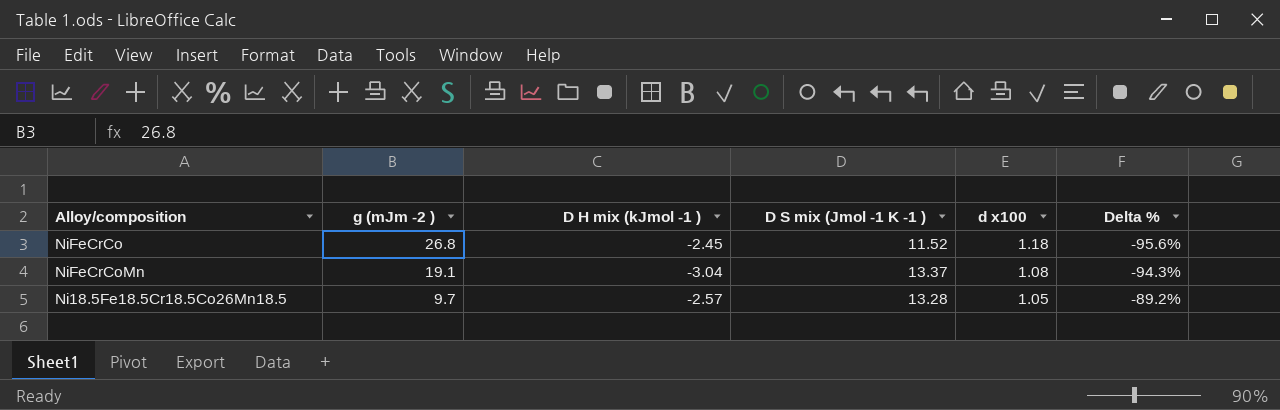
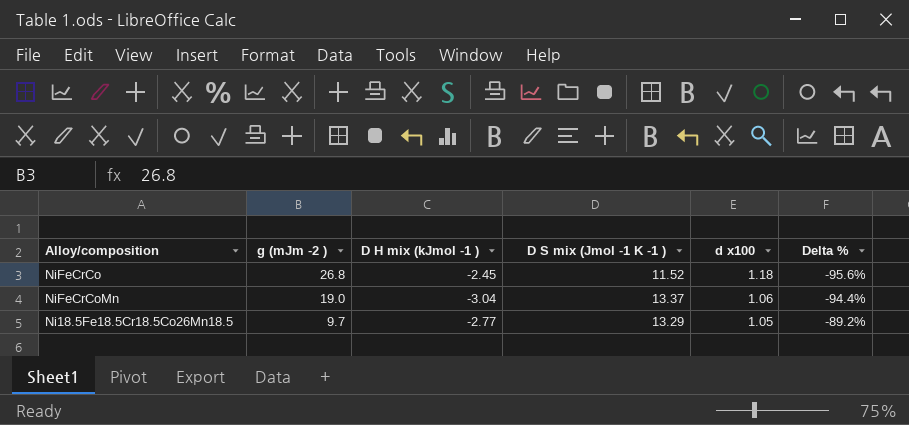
NiFeCrCoMn | g (mJm -2 ): 19.1 -> 19.0
NiFeCrCoMn | d x100: 1.08 -> 1.06
NiFeCrCoMn | Delta %: -94.3% -> -94.4%
Ni18.5Fe18.5Cr18.5Co26Mn18.5 | D H mix (kJmol -1 ): -2.57 -> -2.77
Ni18.5Fe18.5Cr18.5Co26Mn18.5 | D S mix (Jmol -1 K -1 ): 13.28 -> 13.29

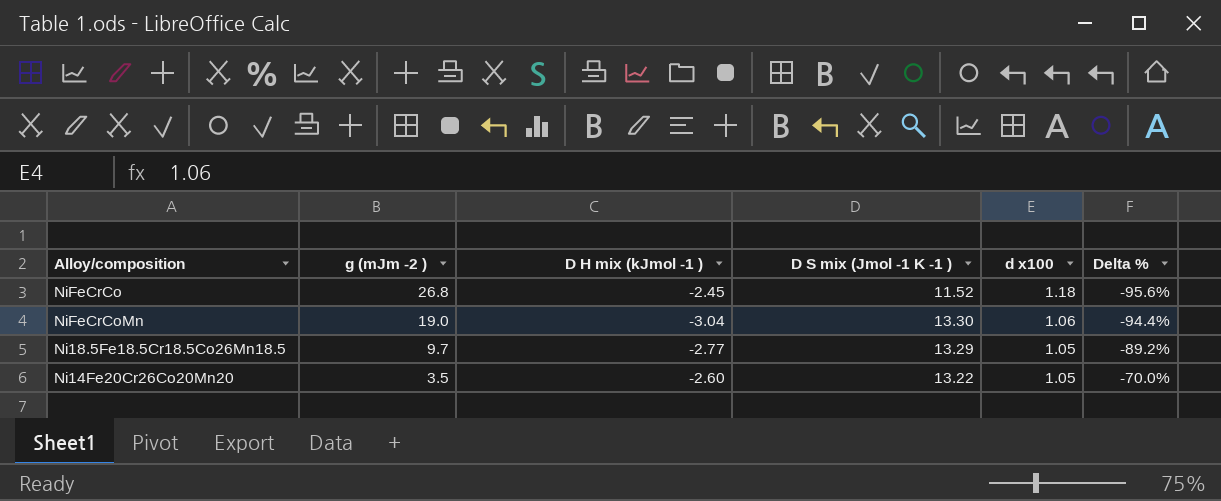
NiFeCrCoMn | D S mix (Jmol -1 K -1 ): 13.37 -> 13.30
row Ni14Fe20Cr26Co20Mn20: none -> 3.5 | -2.60 | 13.22 | 1.05 | -70.0%

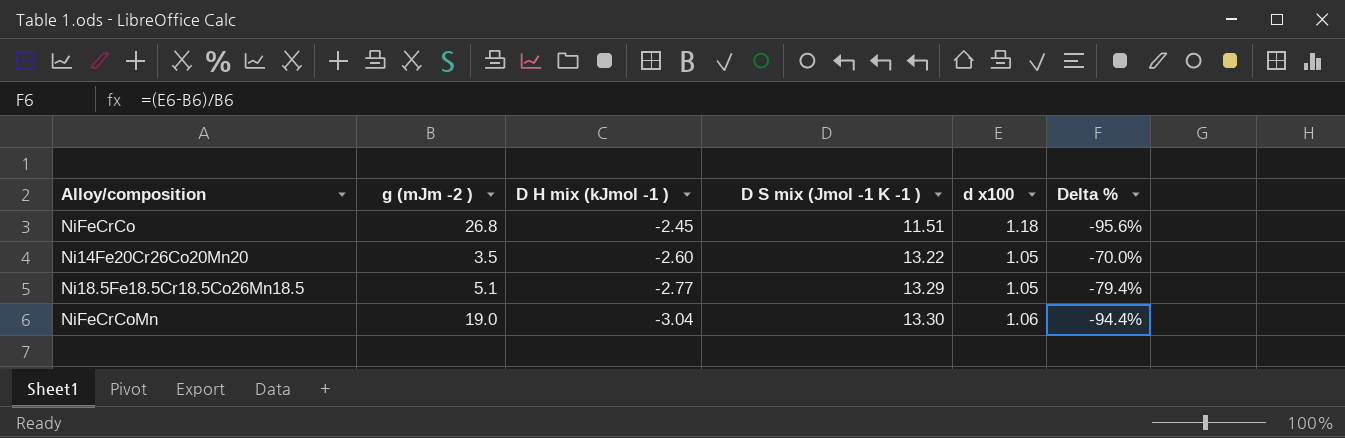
row order: g (mJm -2 ) descending -> D H mix (kJmol -1 ) descending
NiFeCrCo | D S mix (Jmol -1 K -1 ): 11.52 -> 11.51
Ni18.5Fe18.5Cr18.5Co26Mn18.5 | g (mJm -2 ): 9.7 -> 5.1
Ni18.5Fe18.5Cr18.5Co26Mn18.5 | Delta %: -89.2% -> -79.4%

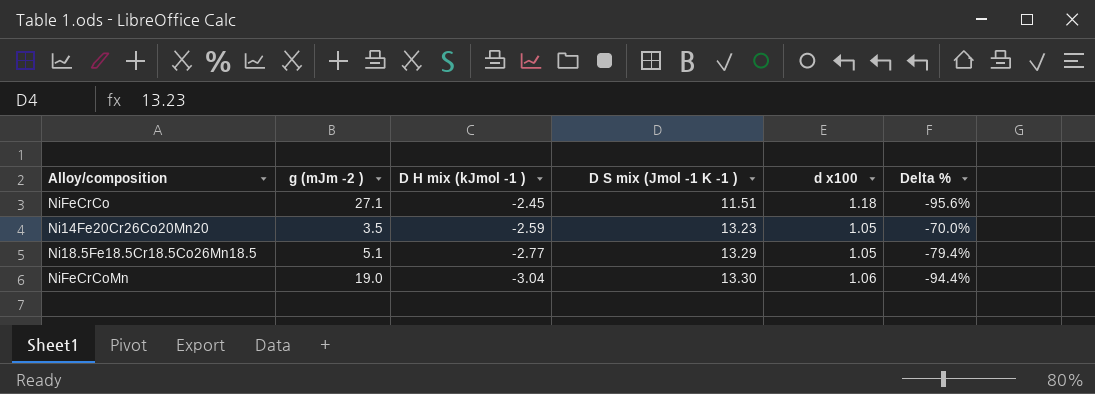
NiFeCrCo | g (mJm -2 ): 26.8 -> 27.1
Ni14Fe20Cr26Co20Mn20 | D H mix (kJmol -1 ): -2.60 -> -2.59
Ni14Fe20Cr26Co20Mn20 | D S mix (Jmol -1 K -1 ): 13.22 -> 13.23

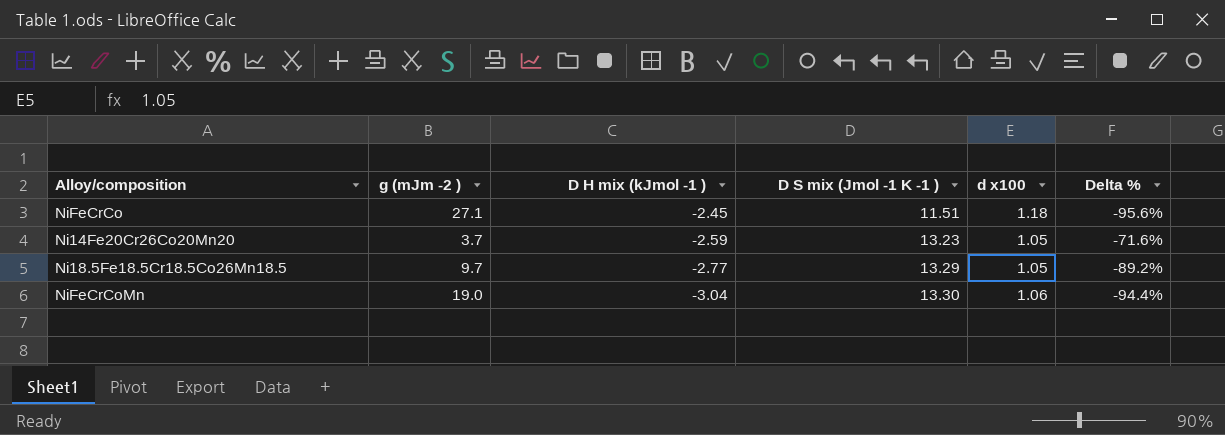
Ni14Fe20Cr26Co20Mn20 | g (mJm -2 ): 3.5 -> 3.7
Ni14Fe20Cr26Co20Mn20 | Delta %: -70.0% -> -71.6%
Ni18.5Fe18.5Cr18.5Co26Mn18.5 | g (mJm -2 ): 5.1 -> 9.7
Ni18.5Fe18.5Cr18.5Co26Mn18.5 | Delta %: -79.4% -> -89.2%

